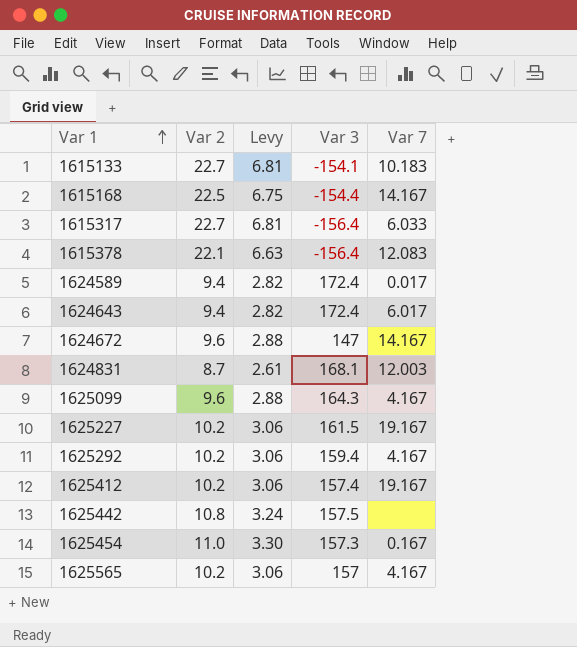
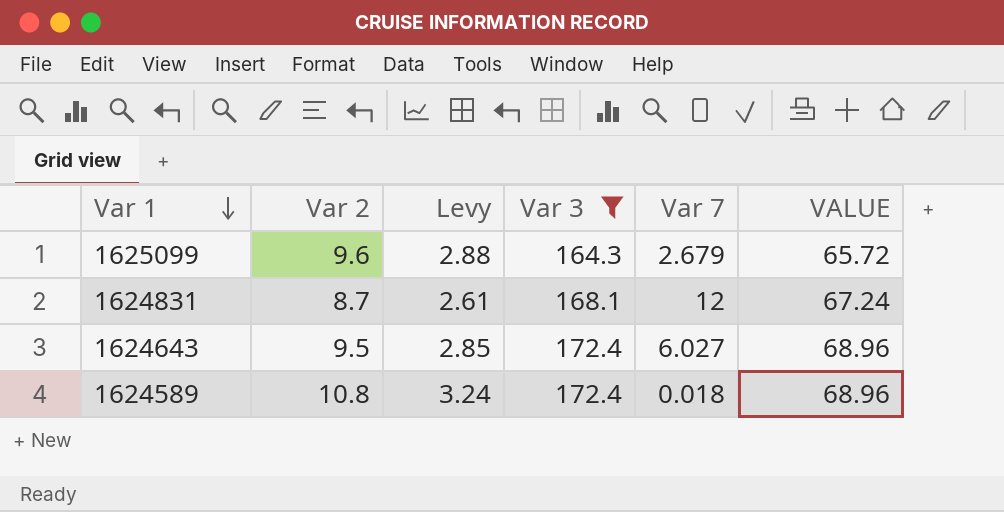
filter: none -> Var 3 >= 164.3
row order: Var 1 ascending -> Var 1 descending
column VALUE | formula: none -> [Var 3] * 0.4
1625099 | Var 7: 4.167 -> 2.679
1624831 | Var 7: 12.003 -> 12
1624643 | Var 2: 9.4 -> 9.5
1624643 | Levy: 2.82 -> 2.85
1624643 | Var 7: 6.017 -> 6.027
1624589 | Var 2: 9.4 -> 10.8
1624589 | Levy: 2.82 -> 3.24
1624589 | Var 7: 0.017 -> 0.018

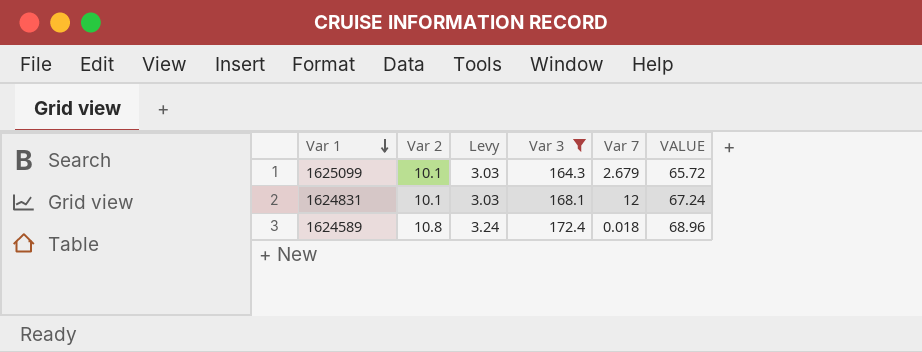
row 1624643: 9.5 | 2.85 | 172.4 | 6.027 | 68.96 -> none
1625099 | Var 2: 9.6 -> 10.1
1625099 | Levy: 2.88 -> 3.03
1624831 | Var 2: 8.7 -> 10.1
1624831 | Levy: 2.61 -> 3.03

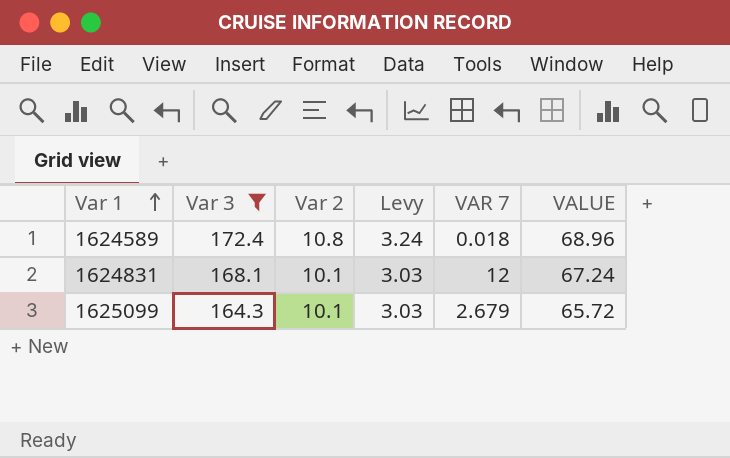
row order: Var 1 descending -> Var 1 ascending
column Var 3 | position: 4 -> 2
column name: Var 7 -> VAR 7

